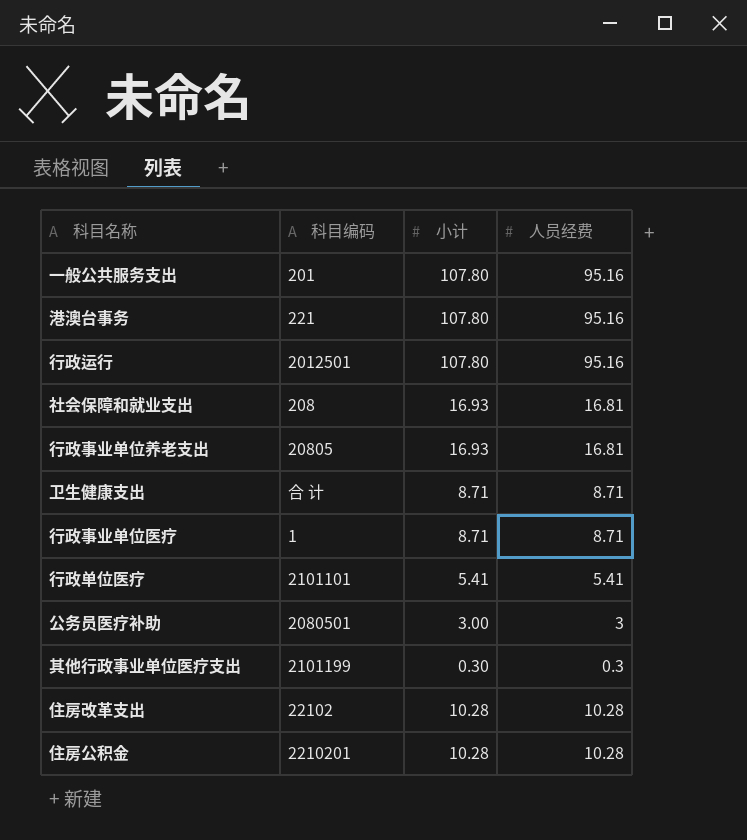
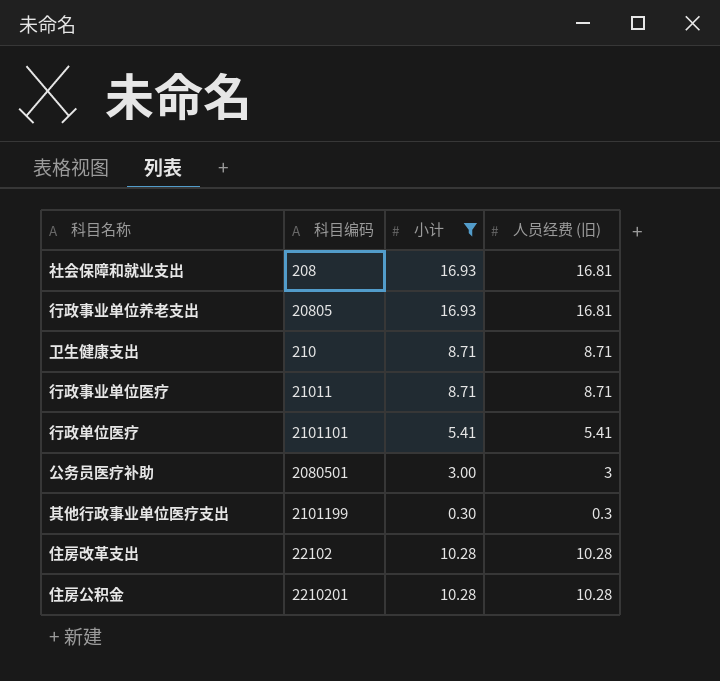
filter: none -> 小计 != 107.80
column name: 人员经费 -> 人员经费 (旧)
卫生健康支出 | 科目编码: 合 计 -> 210
行政事业单位医疗 | 科目编码: 1 -> 21011

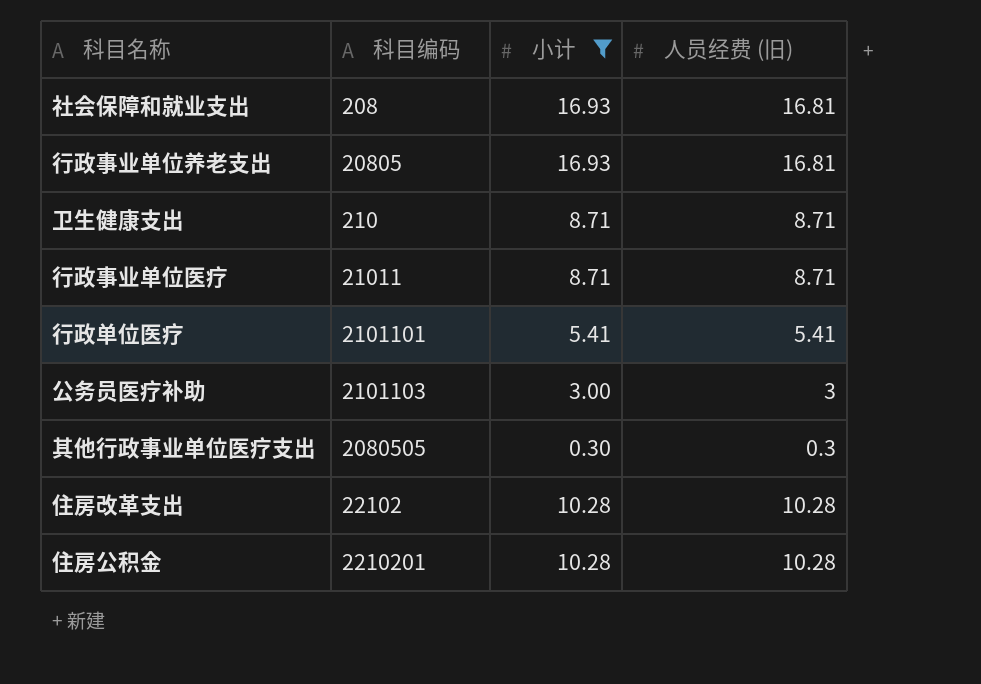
公务员医疗补助 | 科目编码: 2080501 -> 2101103
其他行政事业单位医疗支出 | 科目编码: 2101199 -> 2080505

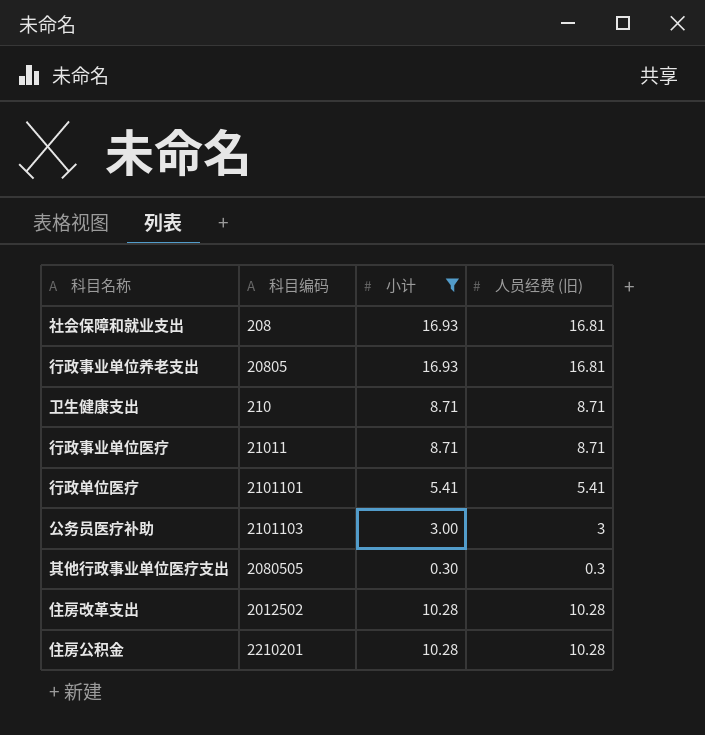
住房改革支出 | 科目编码: 22102 -> 2012502

